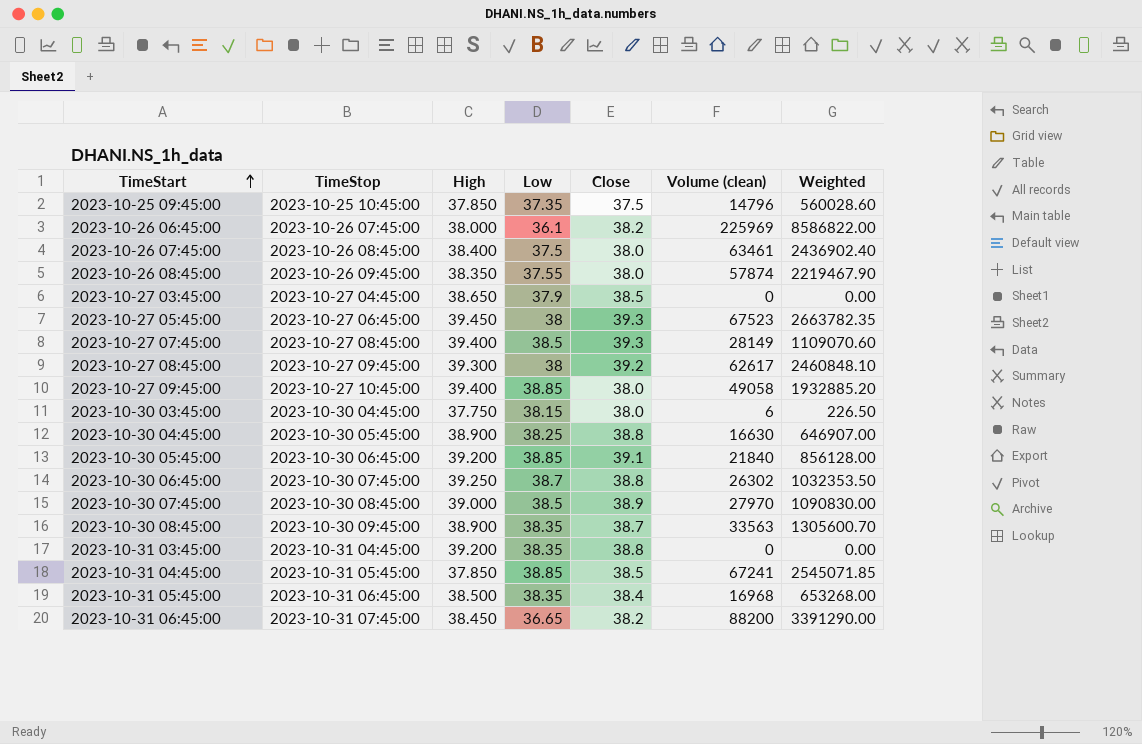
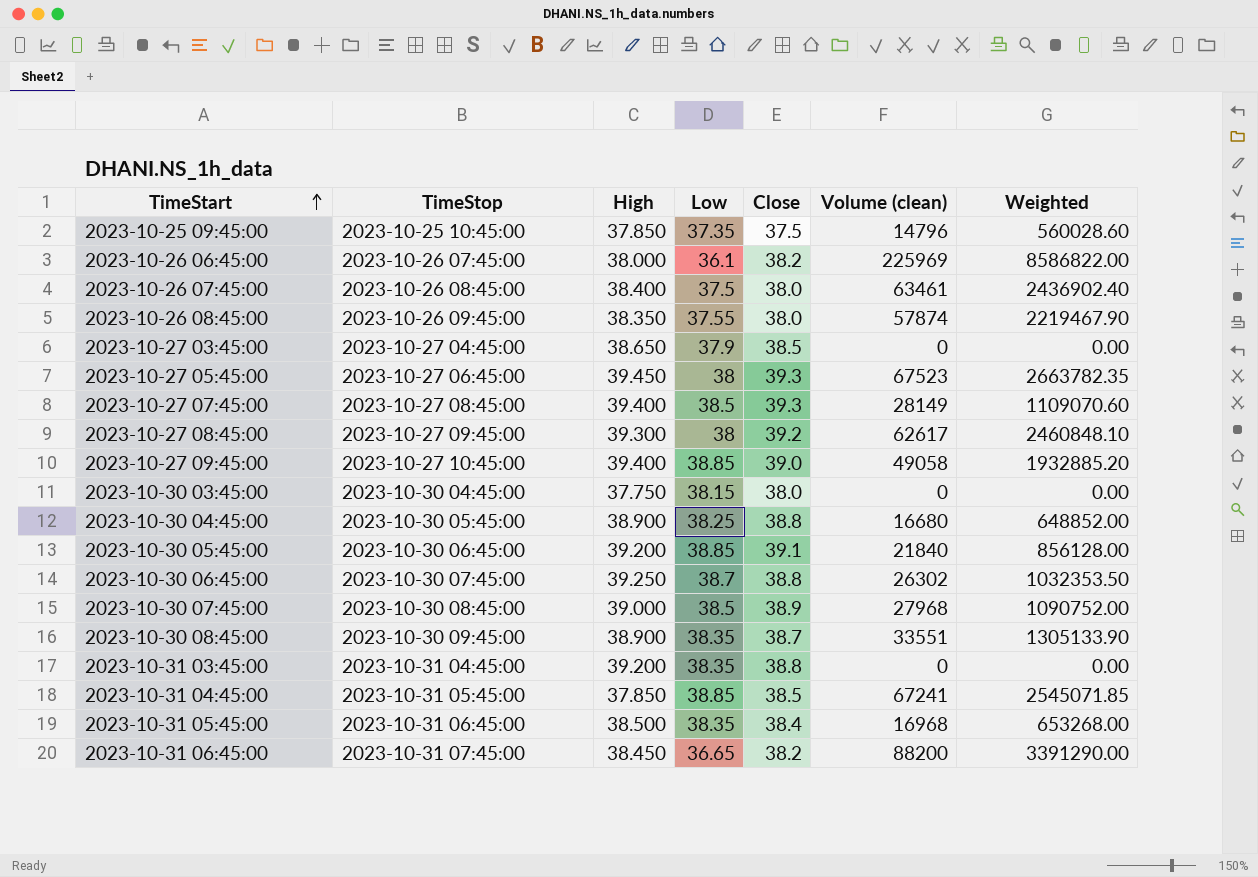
2023-10-27 09:45:00 | Close: 38.0 -> 39.0
2023-10-30 03:45:00 | Volume (clean): 6 -> 0
2023-10-30 03:45:00 | Weighted: 226.50 -> 0.00
2023-10-30 04:45:00 | Volume (clean): 16630 -> 16680
2023-10-30 04:45:00 | Weighted: 646907.00 -> 648852.00
2023-10-30 07:45:00 | Volume (clean): 27970 -> 27968
2023-10-30 07:45:00 | Weighted: 1090830.00 -> 1090752.00
2023-10-30 08:45:00 | Volume (clean): 33563 -> 33551
2023-10-30 08:45:00 | Weighted: 1305600.70 -> 1305133.90

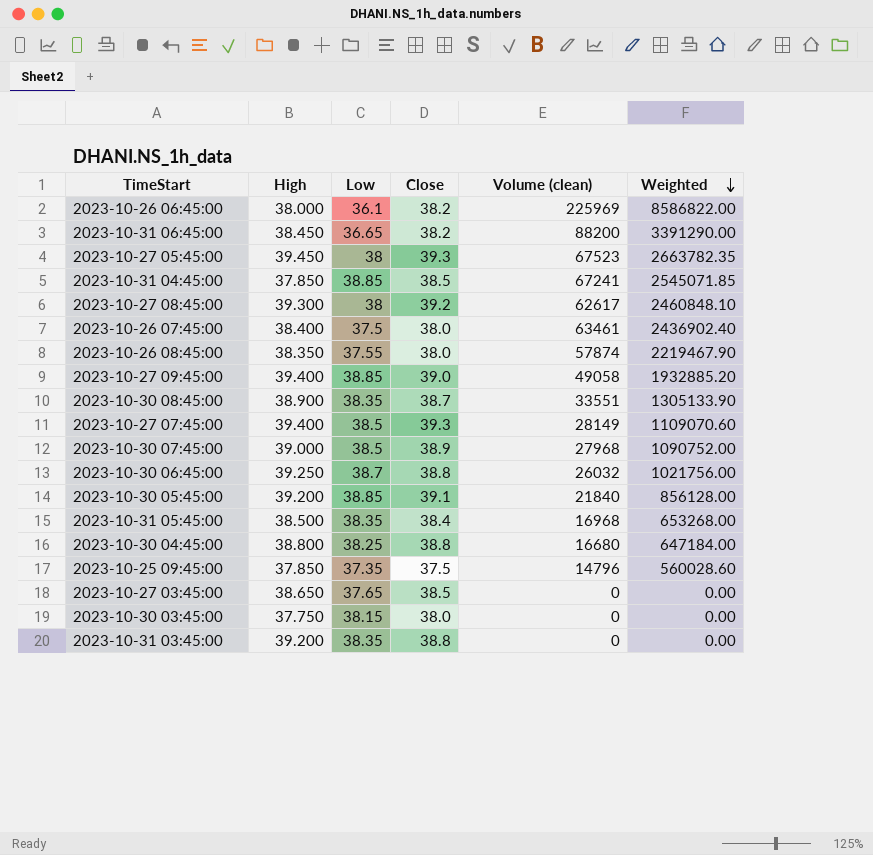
row order: TimeStart ascending -> Weighted descending
column TimeStop | position: 2 -> none
2023-10-30 06:45:00 | Volume (clean): 26302 -> 26032
2023-10-30 06:45:00 | Weighted: 1032353.50 -> 1021756.00
2023-10-30 04:45:00 | High: 38.900 -> 38.800
2023-10-30 04:45:00 | Weighted: 648852.00 -> 647184.00
2023-10-27 03:45:00 | Low: 37.9 -> 37.65

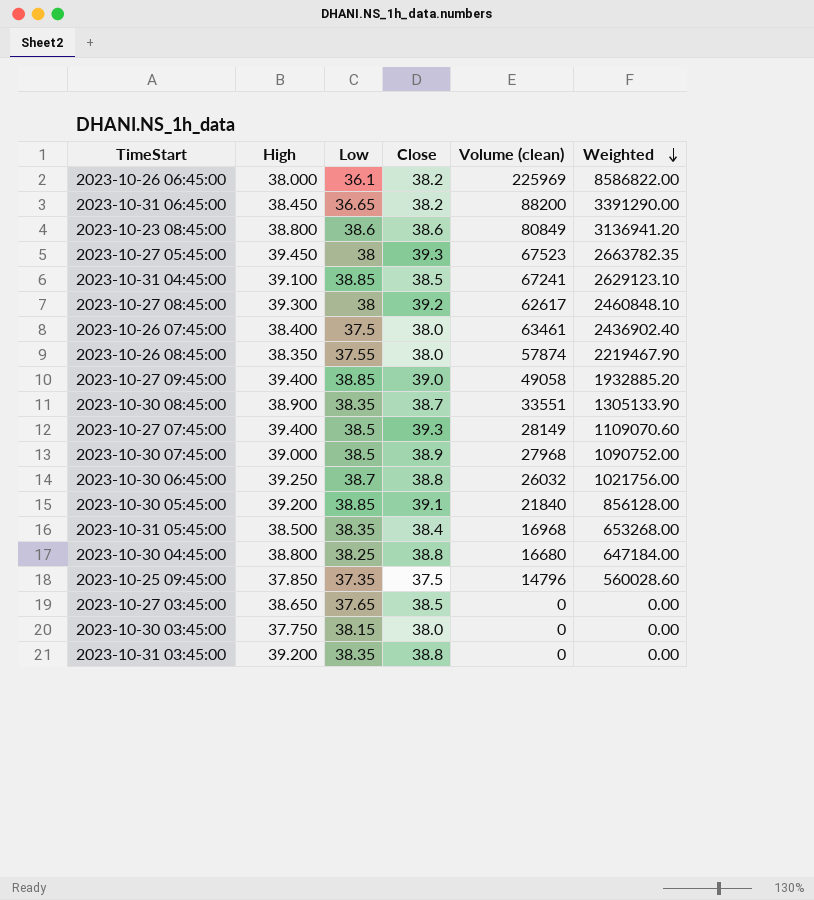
row 2023-10-23 08:45:00: none -> 38.800 | 38.6 | 38.6 | 80849 | 3136941.20
2023-10-31 04:45:00 | High: 37.850 -> 39.100
2023-10-31 04:45:00 | Weighted: 2545071.85 -> 2629123.10

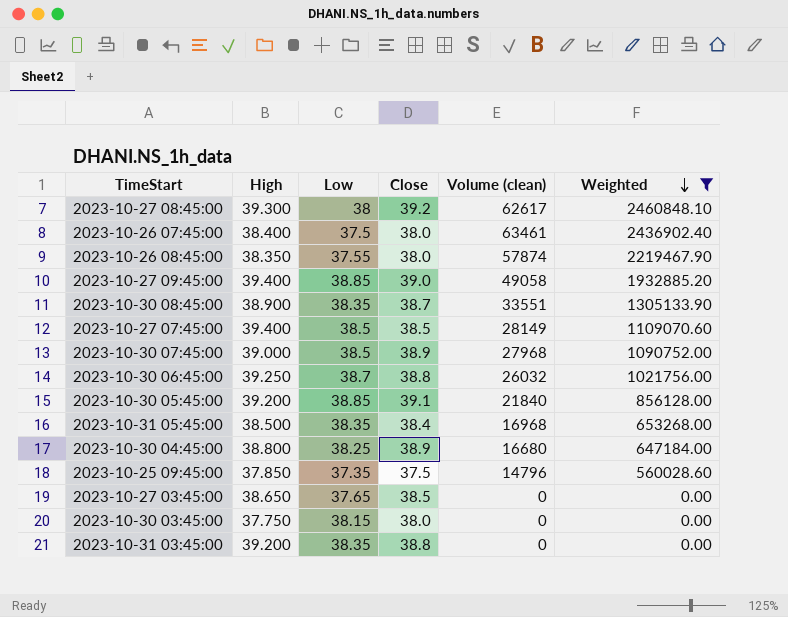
filter: none -> Weighted <= 2460848.10
2023-10-27 07:45:00 | Close: 39.3 -> 38.5
2023-10-30 04:45:00 | Close: 38.8 -> 38.9

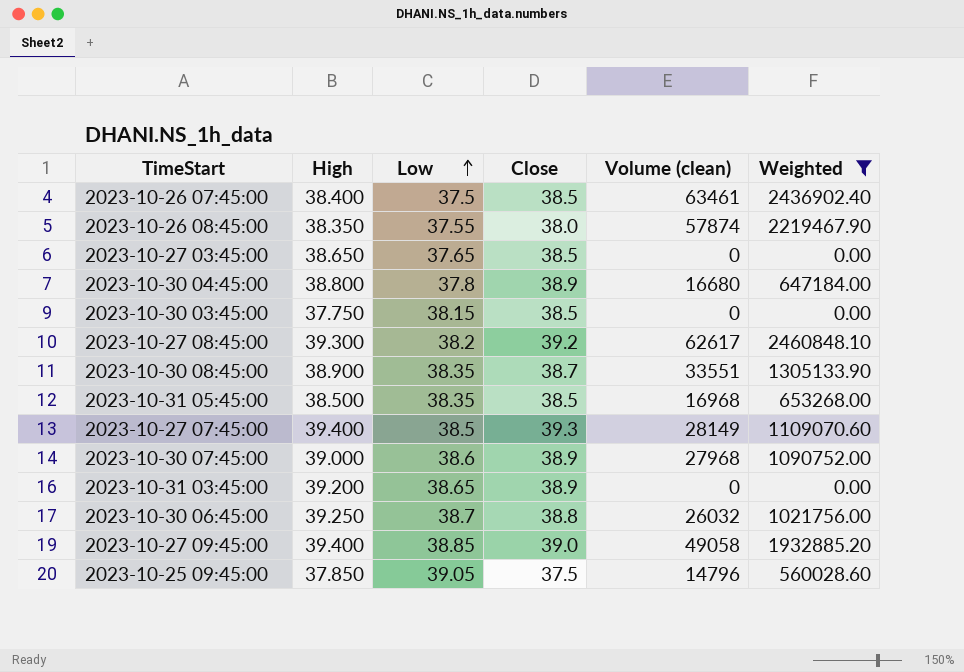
row order: Weighted descending -> Low ascending
row 2023-10-30 05:45:00: 39.200 | 38.85 | 39.1 | 21840 | 856128.00 -> none
2023-10-26 07:45:00 | Close: 38.0 -> 38.5
2023-10-30 04:45:00 | Low: 38.25 -> 37.8
2023-10-30 03:45:00 | Close: 38.0 -> 38.5
2023-10-27 08:45:00 | Low: 38 -> 38.2
2023-10-31 05:45:00 | Close: 38.4 -> 38.5
2023-10-27 07:45:00 | Close: 38.5 -> 39.3
2023-10-30 07:45:00 | Low: 38.5 -> 38.6
2023-10-31 03:45:00 | Low: 38.35 -> 38.65
2023-10-31 03:45:00 | Close: 38.8 -> 38.9
2023-10-25 09:45:00 | Low: 37.35 -> 39.05

